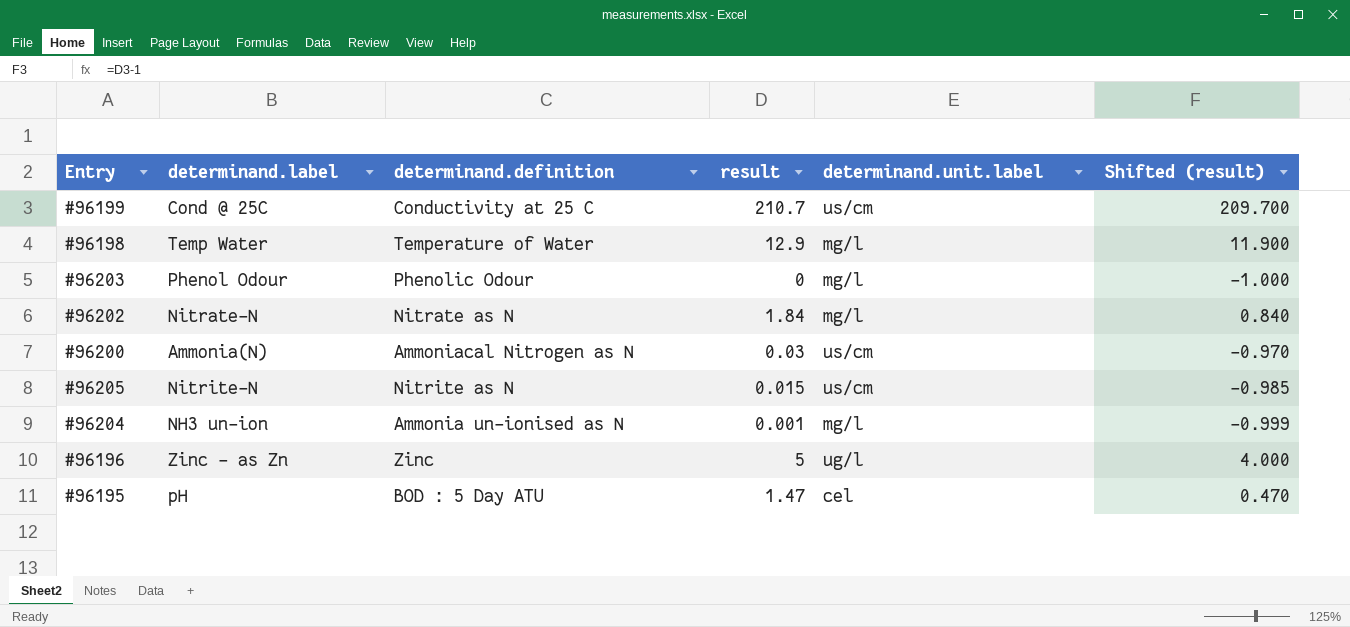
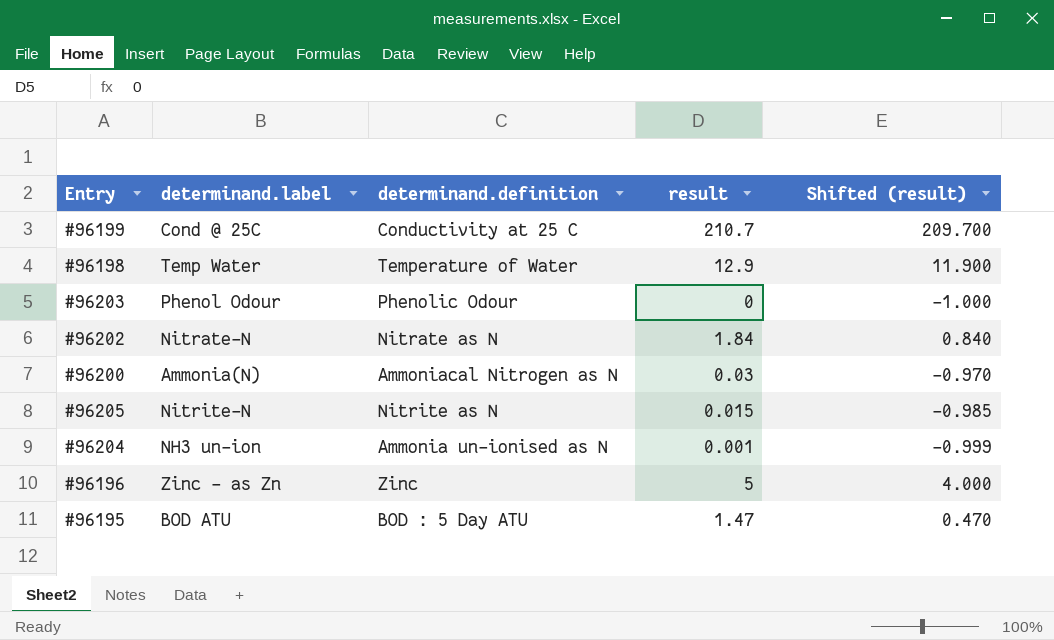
column determinand.unit.label | position: 5 -> none
#96195 | determinand.label: pH -> BOD ATU

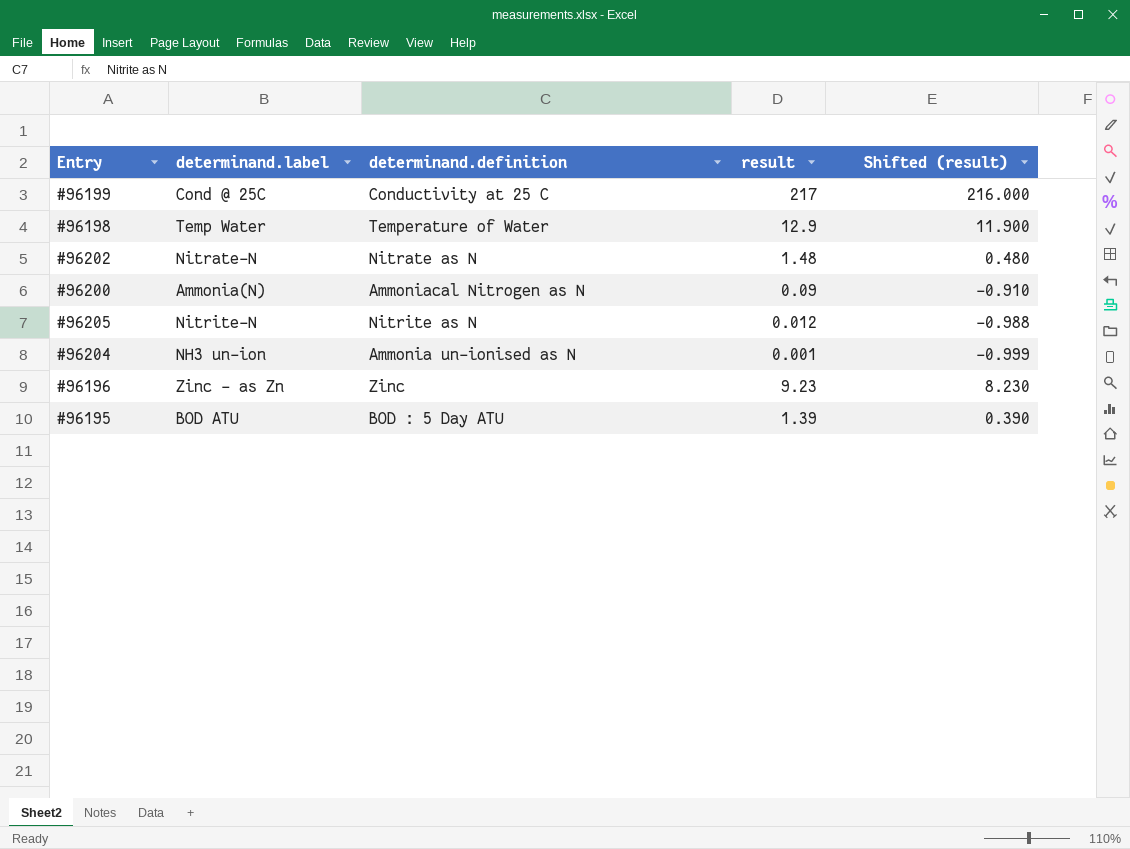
row #96203: Phenol Odour | Phenolic Odour | 0 | -1.000 -> none
#96199 | result: 210.7 -> 217
#96199 | Shifted (result): 209.700 -> 216.000
#96202 | result: 1.84 -> 1.48
#96202 | Shifted (result): 0.840 -> 0.480
#96200 | result: 0.03 -> 0.09
#96200 | Shifted (result): -0.970 -> -0.910
#96205 | result: 0.015 -> 0.012
#96205 | Shifted (result): -0.985 -> -0.988
#96196 | result: 5 -> 9.23
#96196 | Shifted (result): 4.000 -> 8.230
#96195 | result: 1.47 -> 1.39
#96195 | Shifted (result): 0.470 -> 0.390

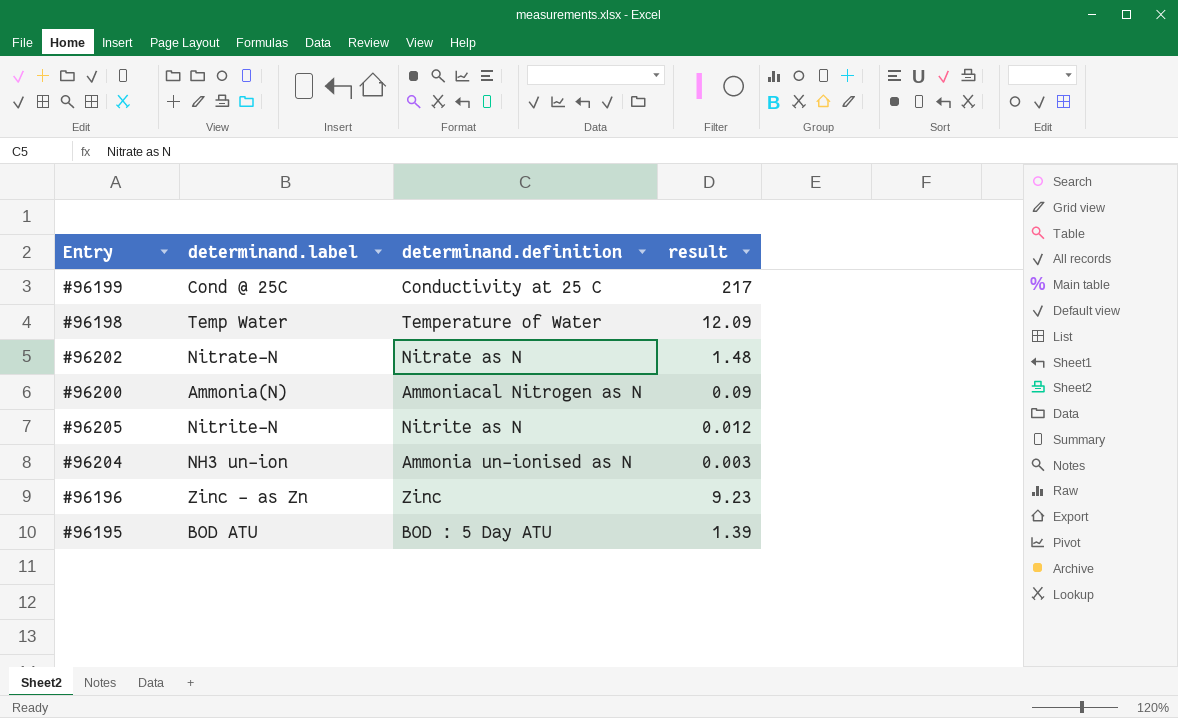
column Shifted (result) | formula: [result] - 1 -> none
#96198 | result: 12.9 -> 12.09
#96204 | result: 0.001 -> 0.003

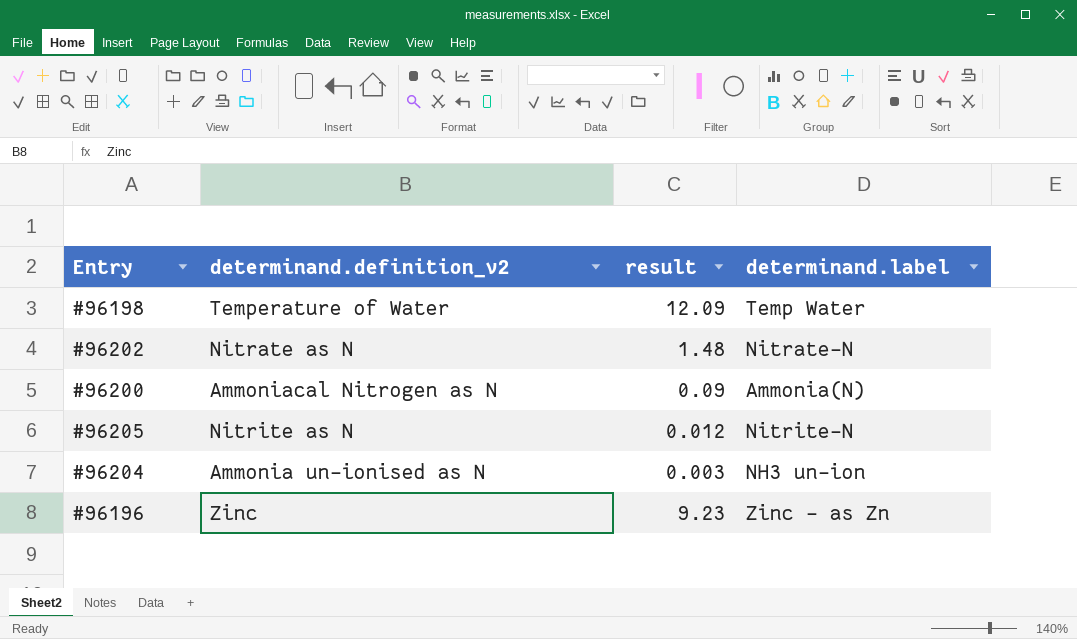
column name: determinand.definition -> determinand.definition_v2
column determinand.label | position: 2 -> 4
row #96199: Cond @ 25C | Conductivity at 25 C | 217 -> none
row #96195: BOD ATU | BOD : 5 Day ATU | 1.39 -> none

